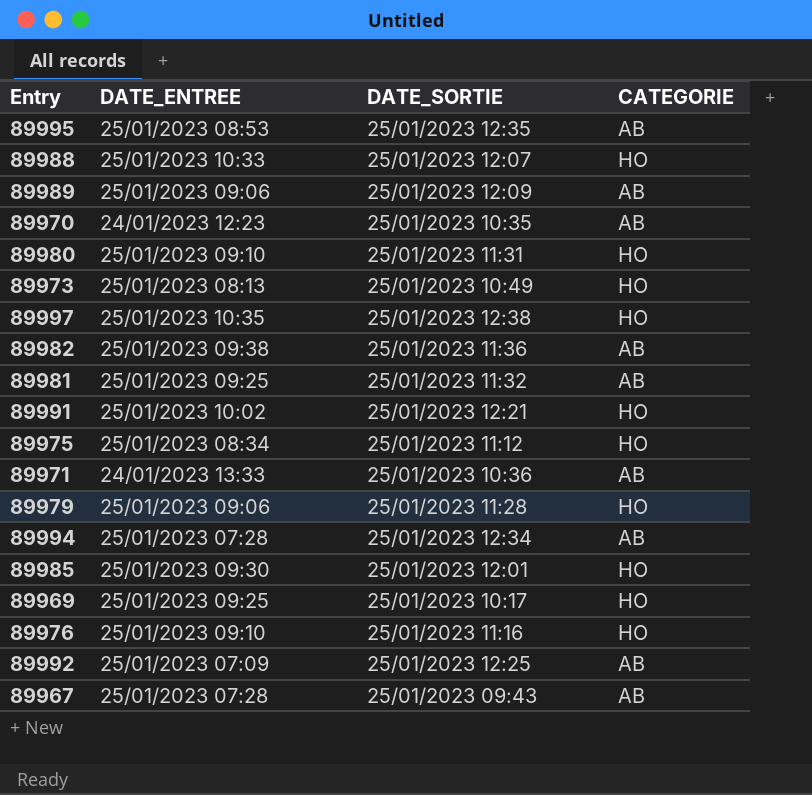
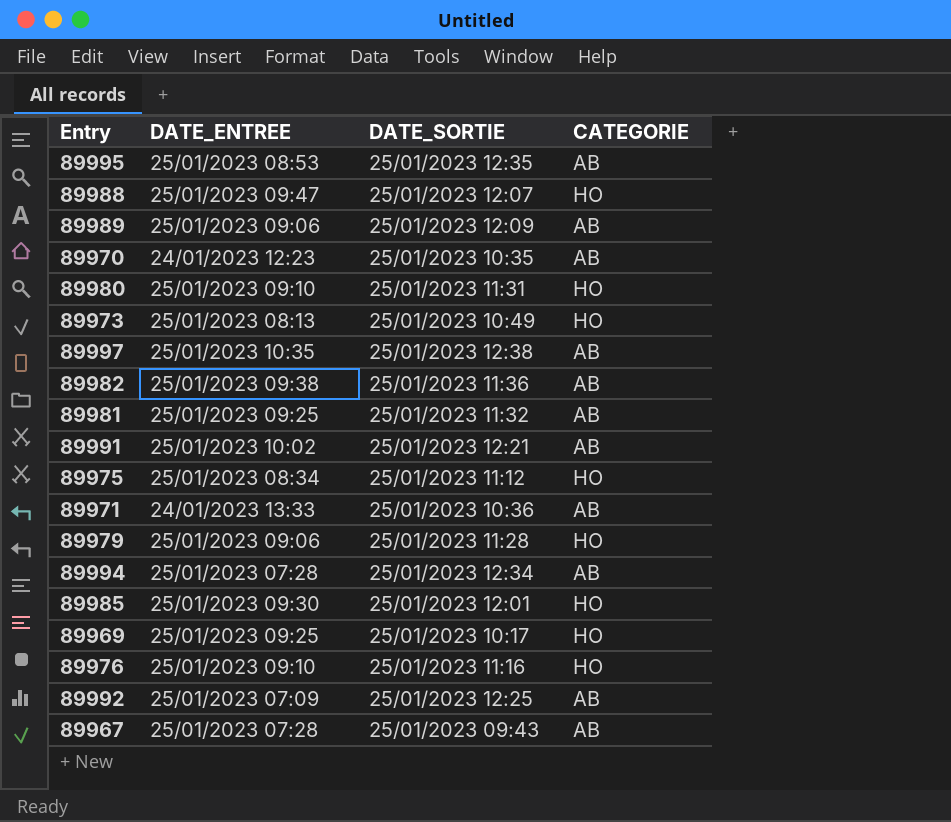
89988 | DATE_ENTREE: 25/01/2023 10:33 -> 25/01/2023 09:47
89997 | CATEGORIE: HO -> AB
89991 | CATEGORIE: HO -> AB

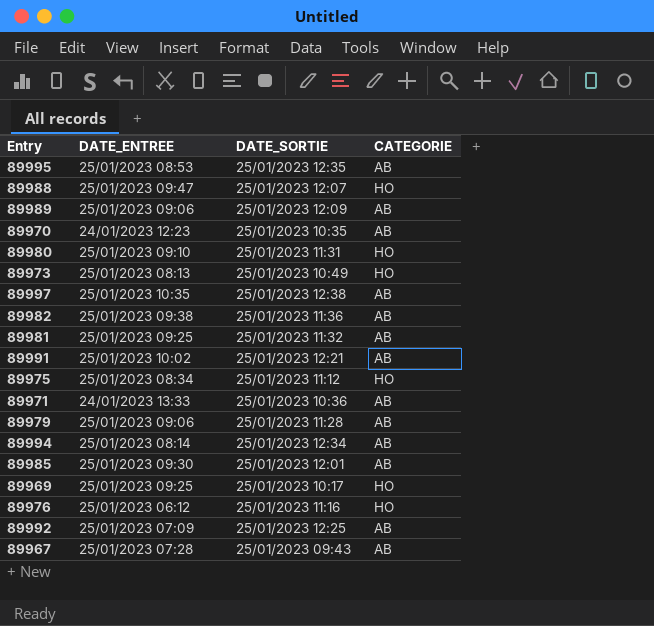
89979 | CATEGORIE: HO -> AB
89994 | DATE_ENTREE: 25/01/2023 07:28 -> 25/01/2023 08:14
89985 | CATEGORIE: HO -> AB
89976 | DATE_ENTREE: 25/01/2023 09:10 -> 25/01/2023 06:12

